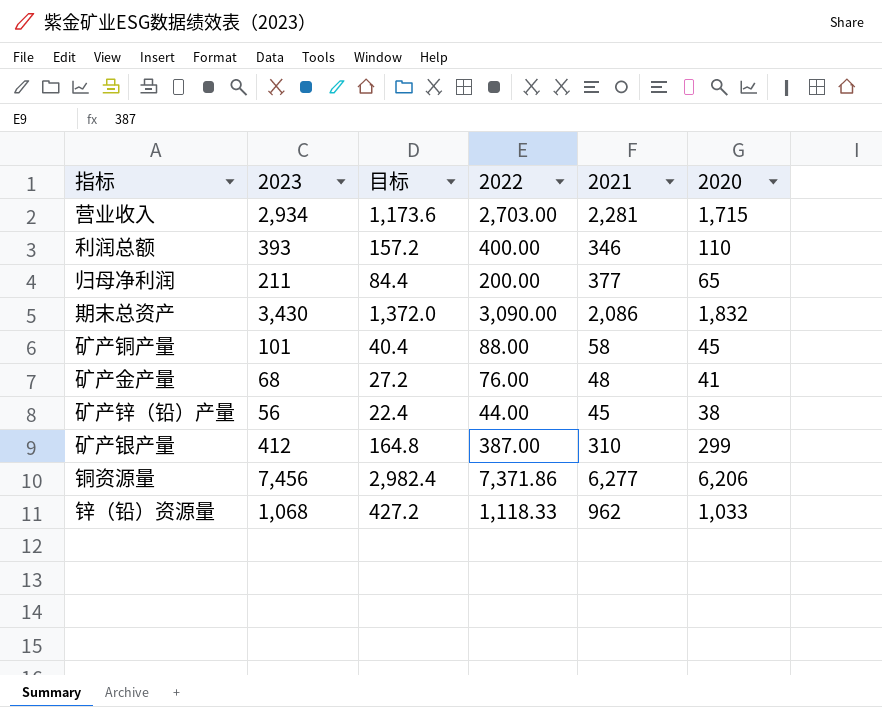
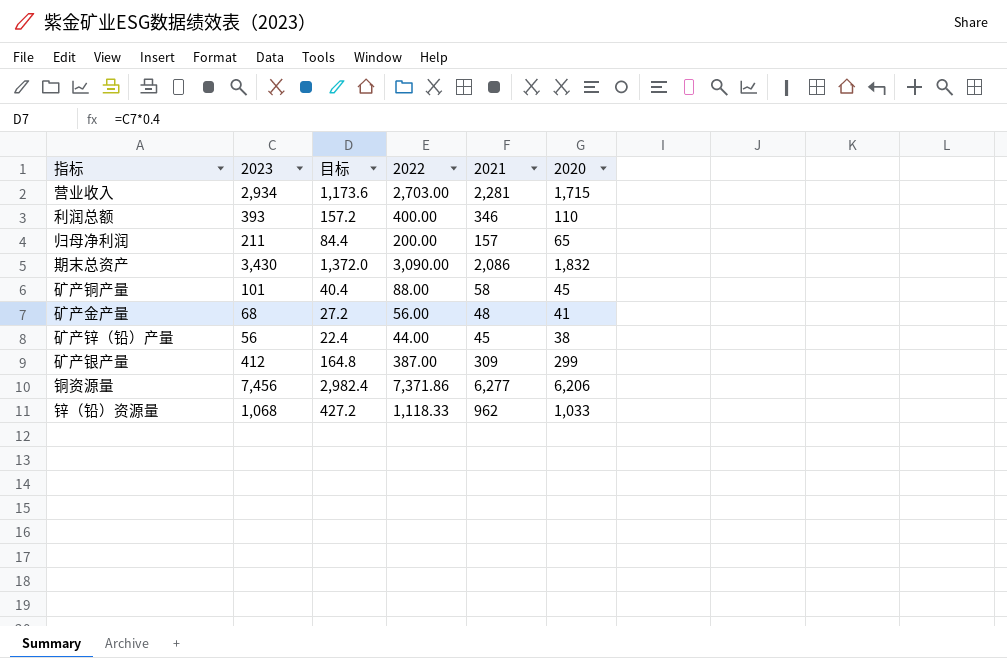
归母净利润 | 2021: 377 -> 157
矿产金产量 | 2022: 76.00 -> 56.00
矿产银产量 | 2021: 310 -> 309

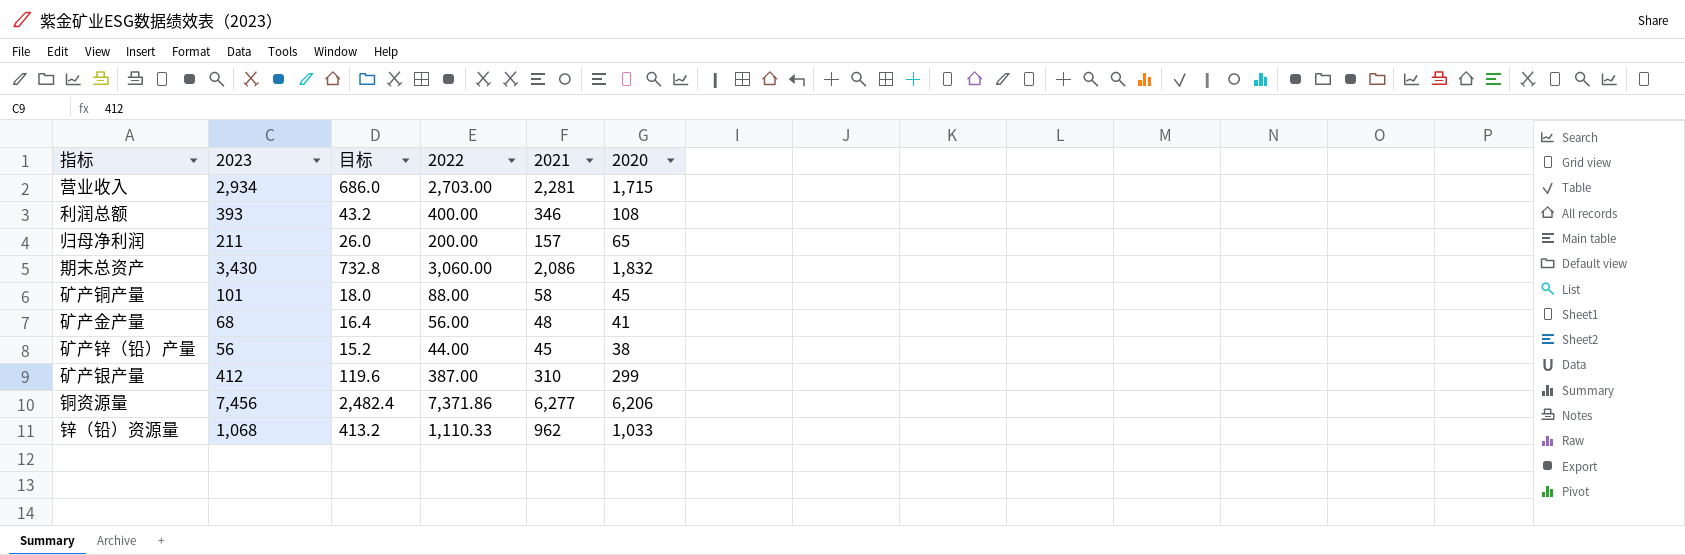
column 目标 | formula: [2023] * 0.4 -> [2020] * 0.4
利润总额 | 2020: 110 -> 108
期末总资产 | 2022: 3,090.00 -> 3,060.00
矿产银产量 | 2021: 309 -> 310
锌（铅）资源量 | 2022: 1,118.33 -> 1,110.33

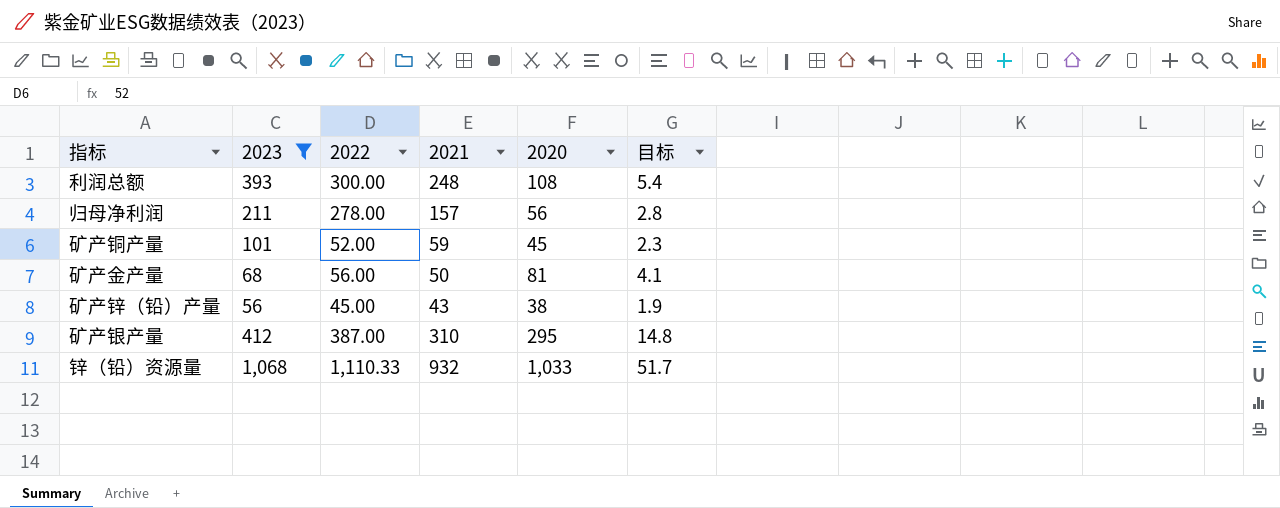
filter: none -> 2023 <= 1,068
column 目标 | formula: [2020] * 0.4 -> [2020] * 0.05
column 目标 | position: 3 -> 6
利润总额 | 2022: 400.00 -> 300.00
利润总额 | 2021: 346 -> 248
归母净利润 | 2022: 200.00 -> 278.00
归母净利润 | 2020: 65 -> 56
矿产铜产量 | 2022: 88.00 -> 52.00
矿产铜产量 | 2021: 58 -> 59
矿产金产量 | 2021: 48 -> 50
矿产金产量 | 2020: 41 -> 81
矿产锌（铅）产量 | 2022: 44.00 -> 45.00
矿产锌（铅）产量 | 2021: 45 -> 43
矿产银产量 | 2020: 299 -> 295
锌（铅）资源量 | 2021: 962 -> 932

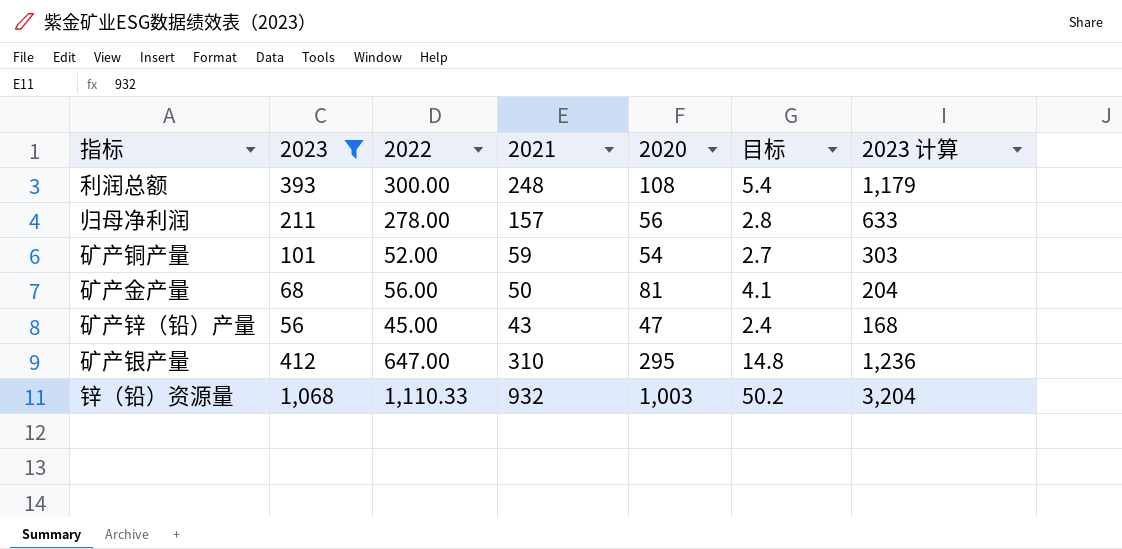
column 2023 计算 | formula: none -> [2023] * 3
矿产铜产量 | 2020: 45 -> 54
矿产铜产量 | 目标: 2.3 -> 2.7
矿产锌（铅）产量 | 2020: 38 -> 47
矿产锌（铅）产量 | 目标: 1.9 -> 2.4
矿产银产量 | 2022: 387.00 -> 647.00
锌（铅）资源量 | 2020: 1,033 -> 1,003
锌（铅）资源量 | 目标: 51.7 -> 50.2

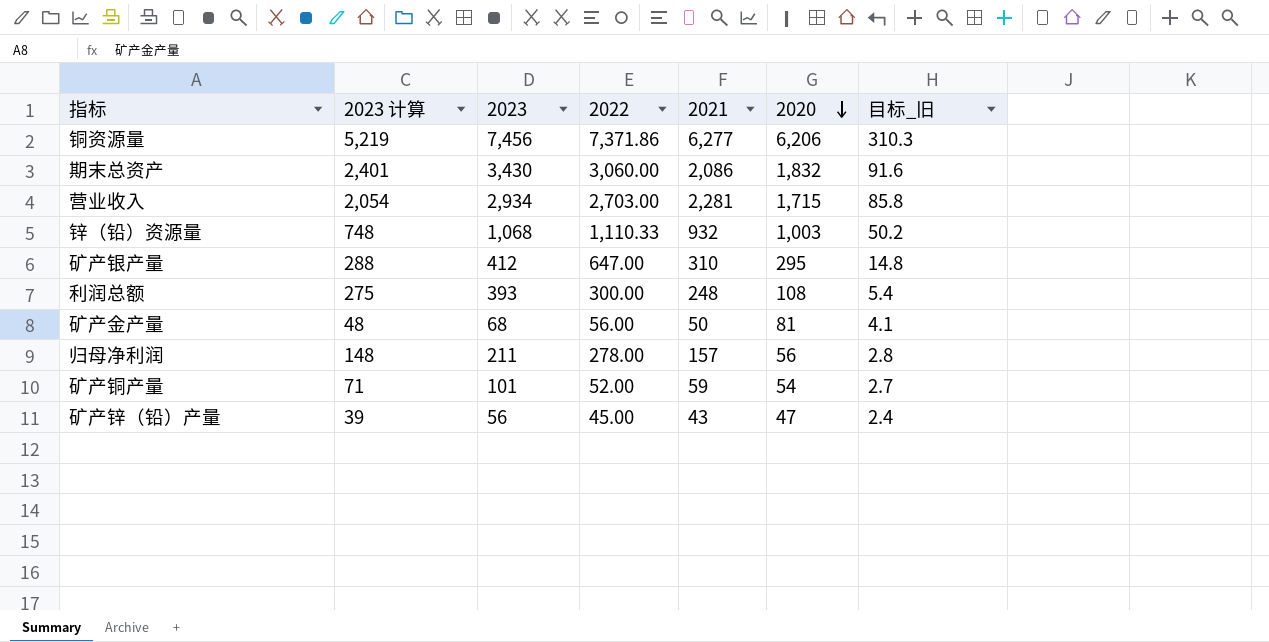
filter: 2023 <= 1,068 -> none
row order: none -> 2020 descending
column 2023 计算 | formula: [2023] * 3 -> [2023] * 0.7
column 2023 计算 | position: 7 -> 2
column name: 目标 -> 目标_旧

